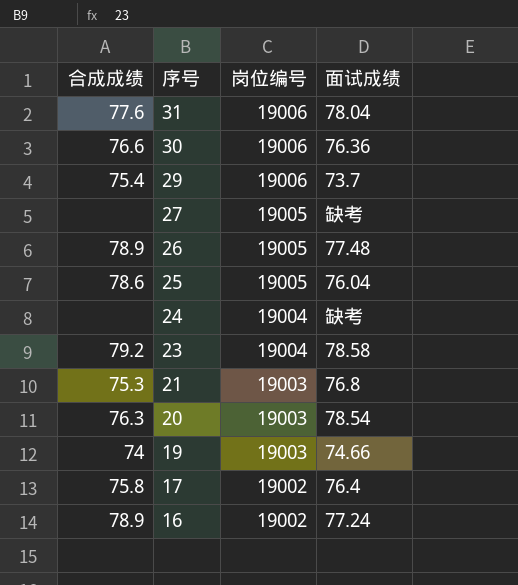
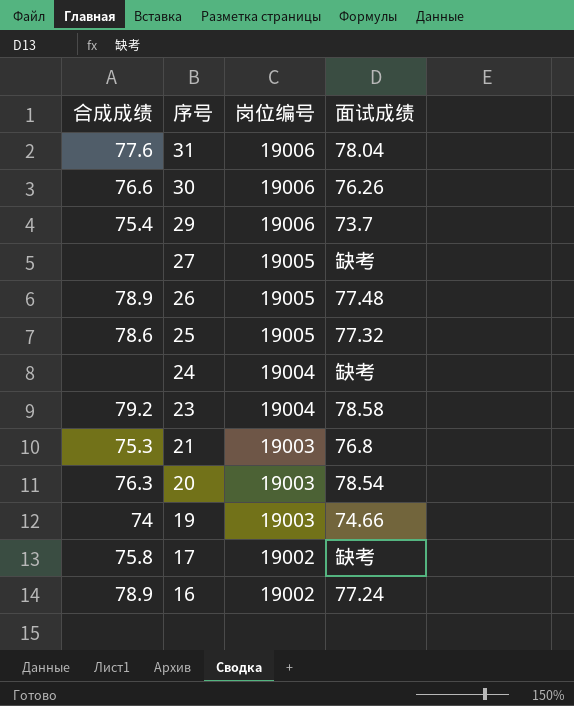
30 | 面试成绩: 76.36 -> 76.26
25 | 面试成绩: 76.04 -> 77.32
17 | 面试成绩: 76.4 -> 缺考

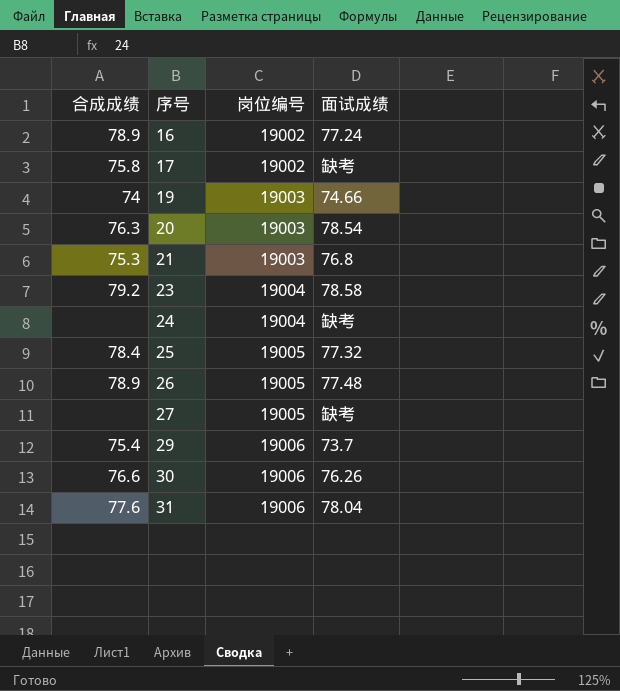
row order: 序号 descending -> 序号 ascending
25 | 合成成绩: 78.6 -> 78.4

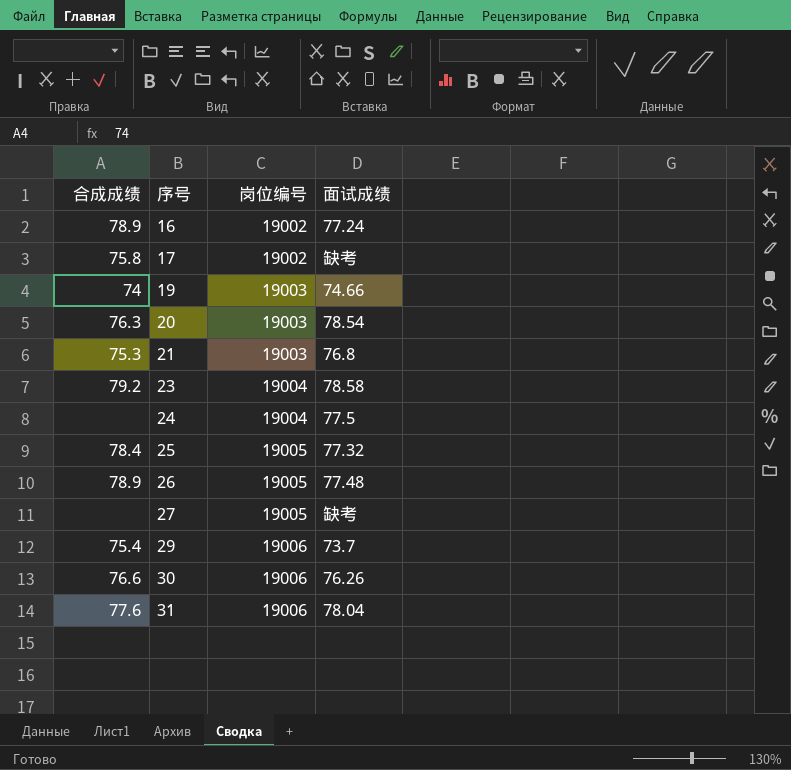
24 | 面试成绩: 缺考 -> 77.5

